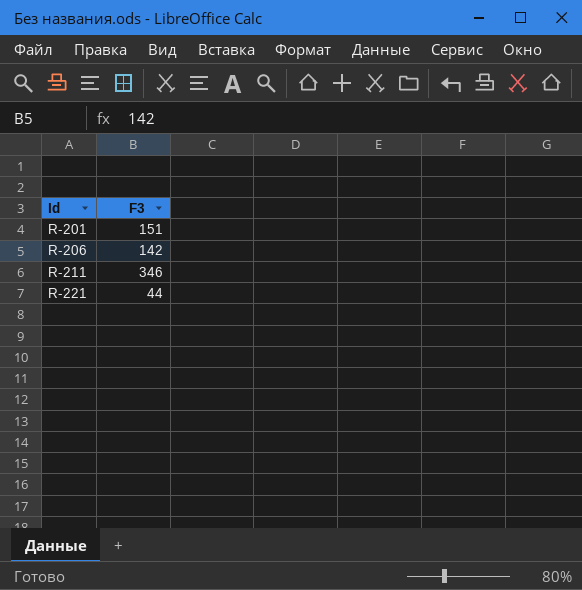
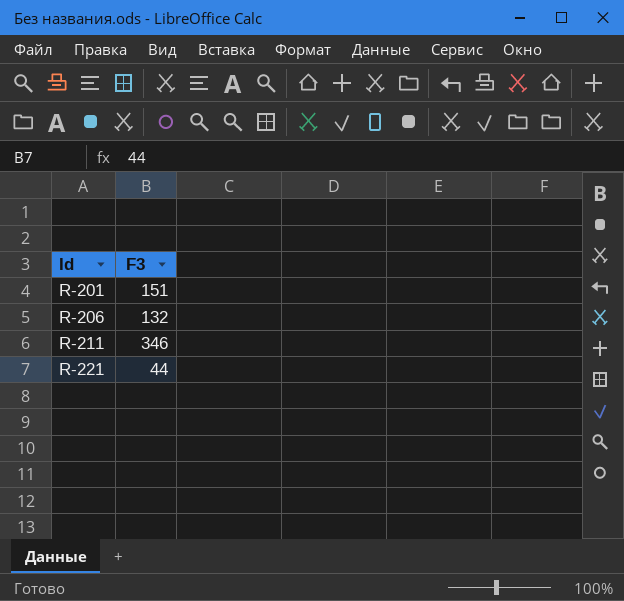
R-206 | F3: 142 -> 132

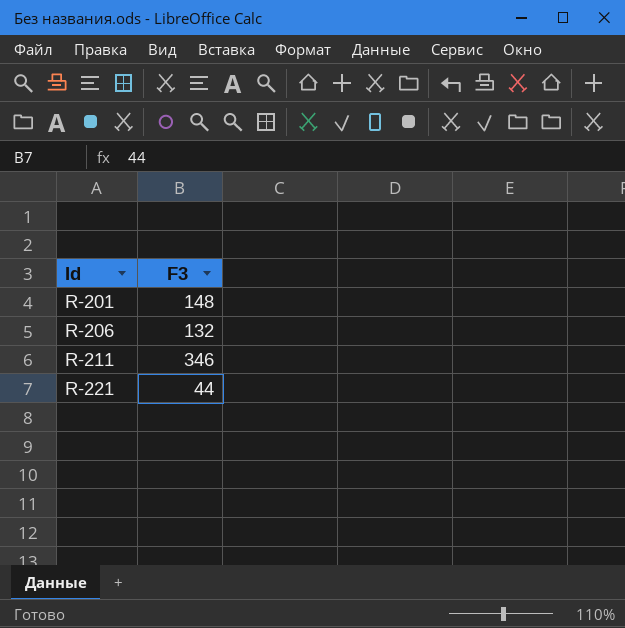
R-201 | F3: 151 -> 148

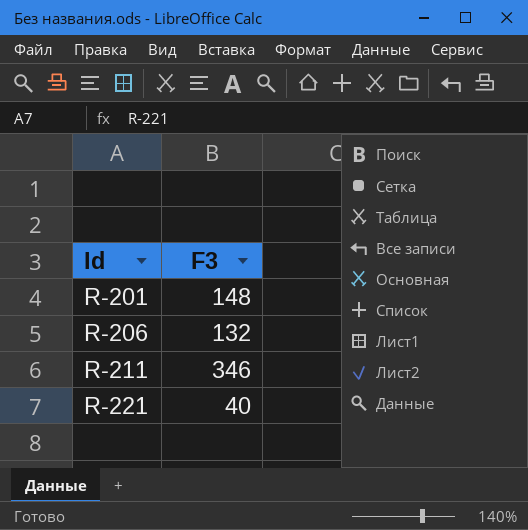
R-221 | F3: 44 -> 40

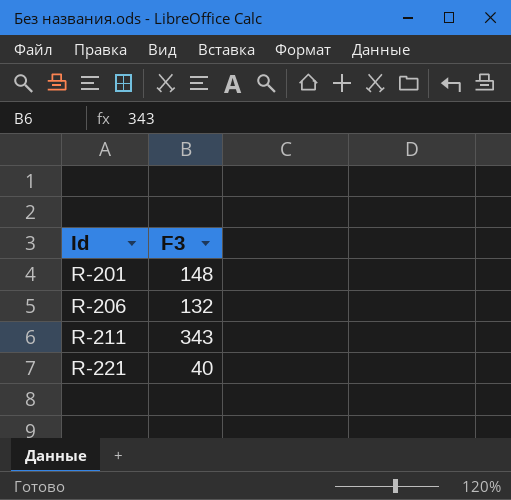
R-211 | F3: 346 -> 343

